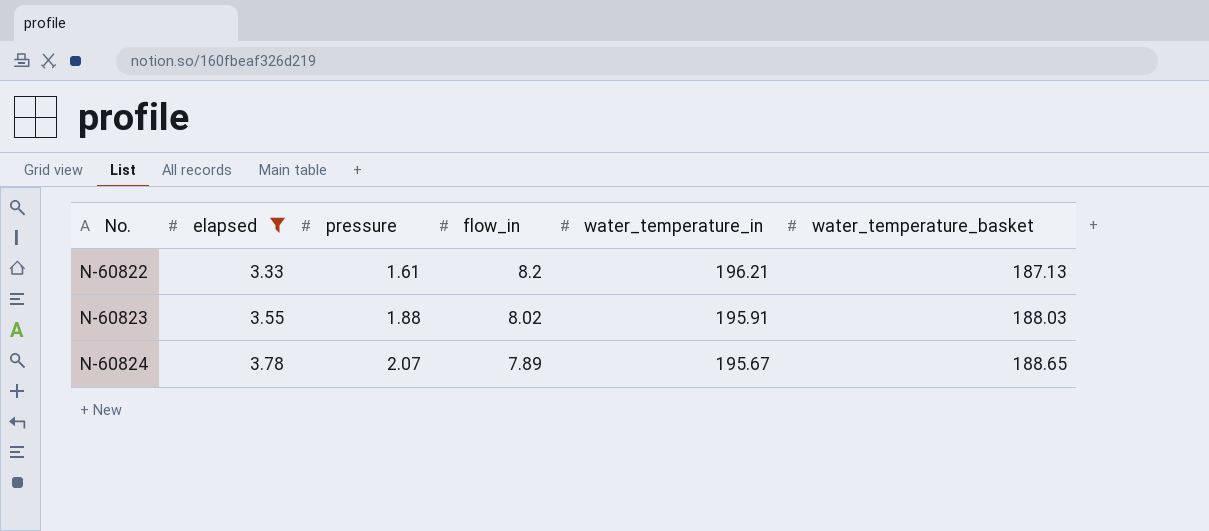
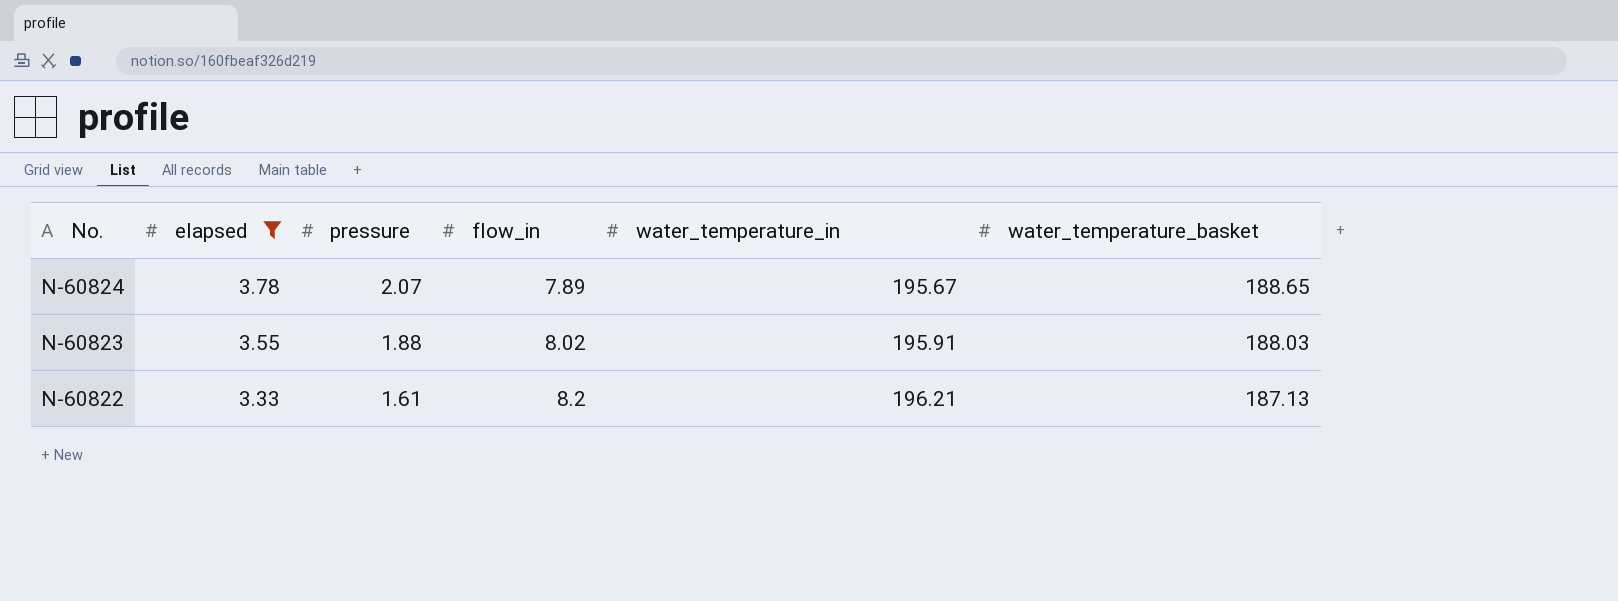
row order: No. ascending -> No. descending

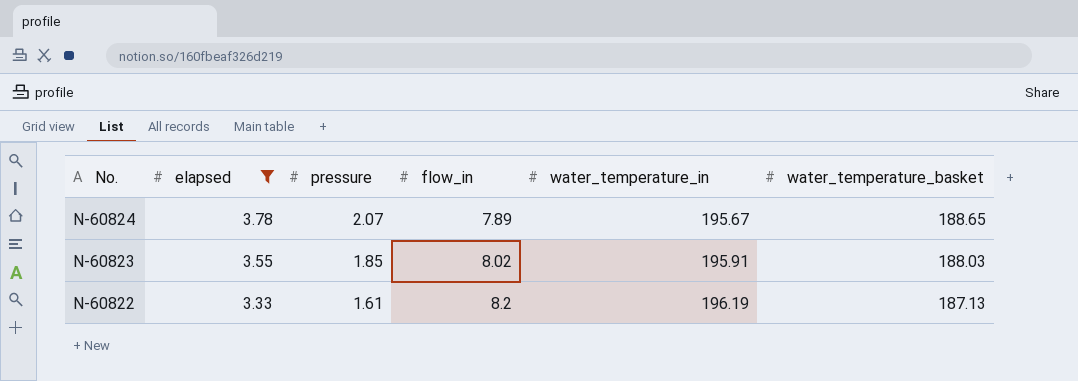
N-60823 | pressure: 1.88 -> 1.85
N-60822 | water_temperature_in: 196.21 -> 196.19

